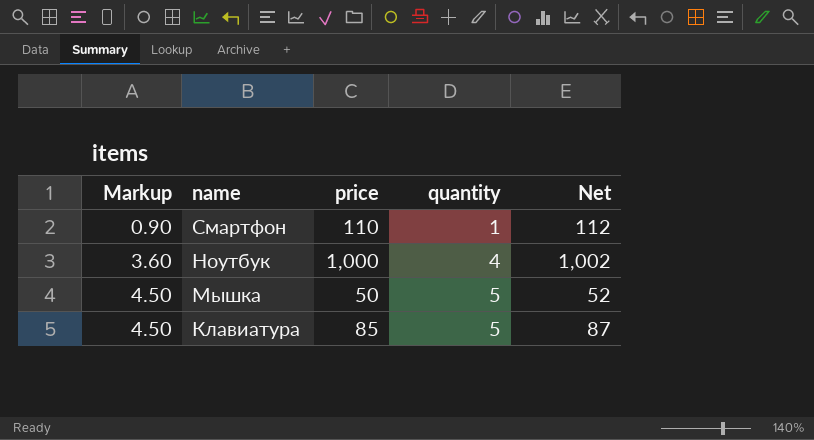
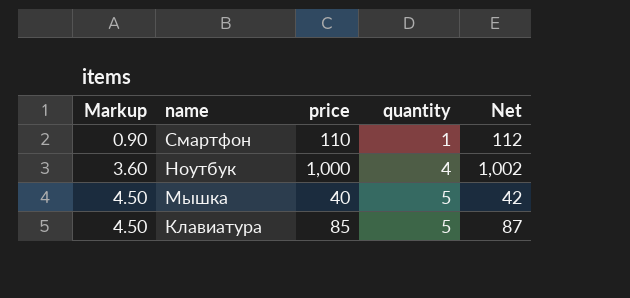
Мышка | price: 50 -> 40
Мышка | Net: 52 -> 42

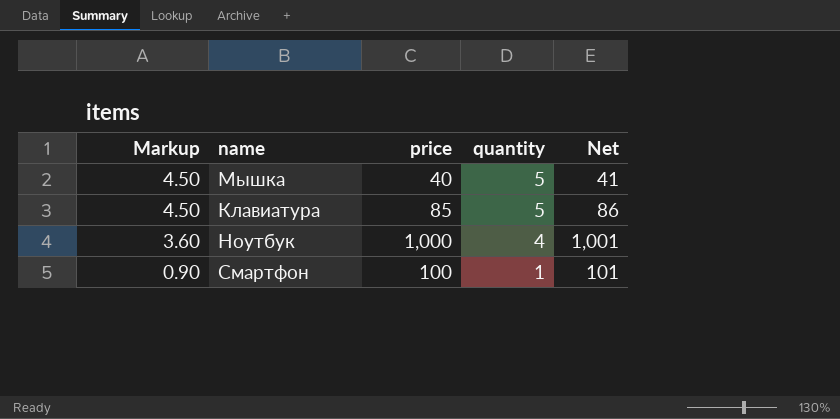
row order: Markup ascending -> Markup descending
column Net | formula: [price] + 2 -> [price] + 1
Смартфон | price: 110 -> 100

